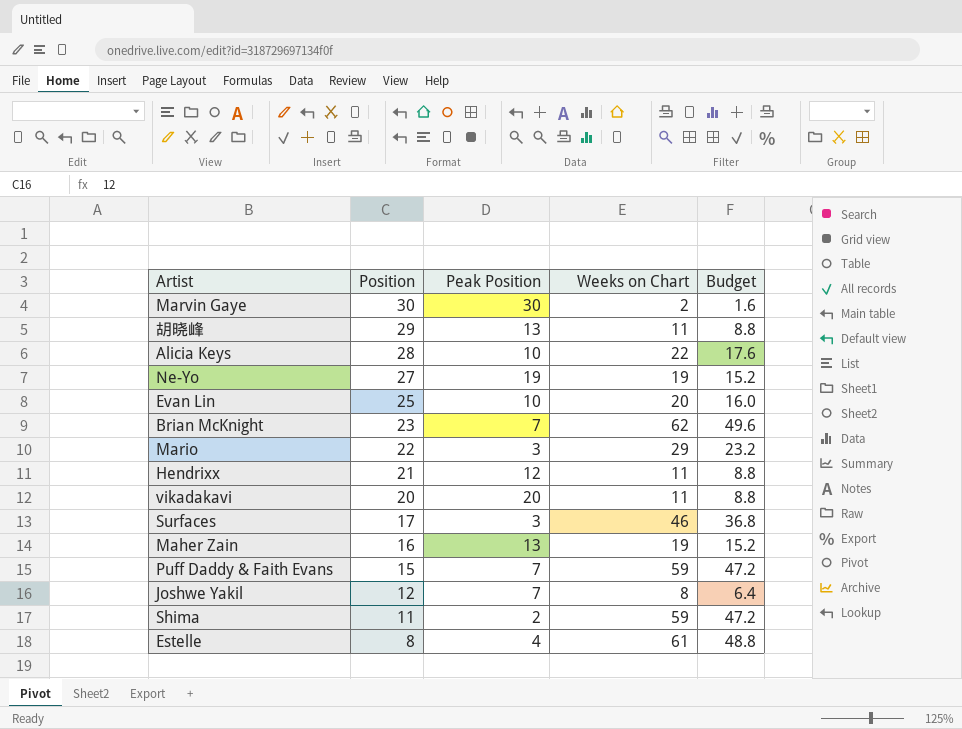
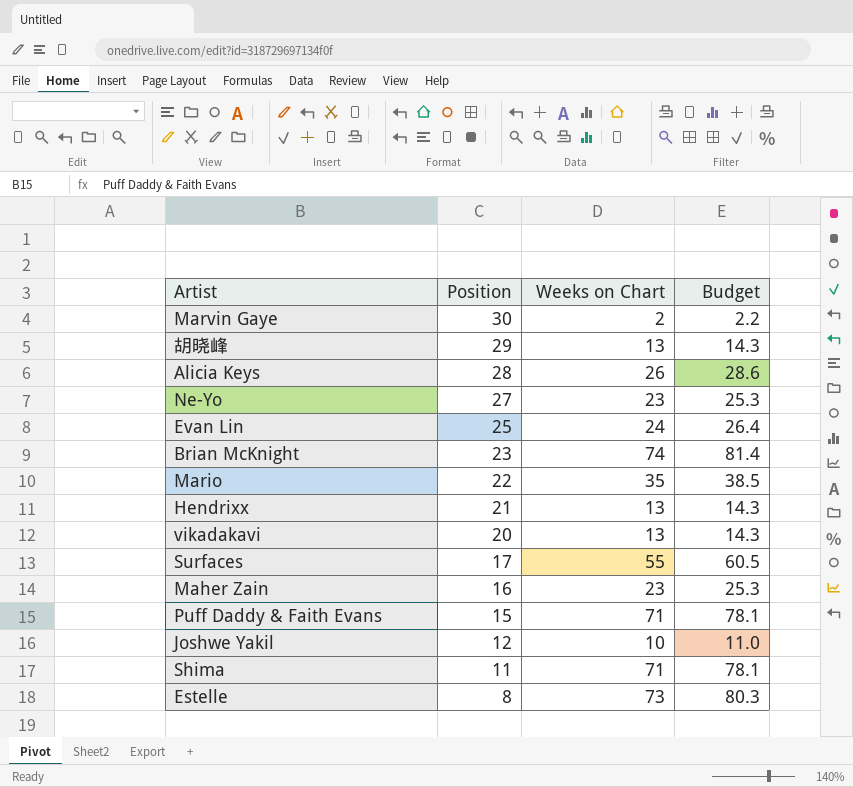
column Peak Position | position: 3 -> none
column Budget | formula: [Weeks on Chart] * 0.8 -> [Weeks on Chart] * 1.1
胡晓峰 | Weeks on Chart: 11 -> 13
Alicia Keys | Weeks on Chart: 22 -> 26
Ne-Yo | Weeks on Chart: 19 -> 23
Evan Lin | Weeks on Chart: 20 -> 24
Brian McKnight | Weeks on Chart: 62 -> 74
Mario | Weeks on Chart: 29 -> 35
Hendrixx | Weeks on Chart: 11 -> 13
vikadakavi | Weeks on Chart: 11 -> 13
Surfaces | Weeks on Chart: 46 -> 55
Maher Zain | Weeks on Chart: 19 -> 23
Puff Daddy & Faith Evans | Weeks on Chart: 59 -> 71
Joshwe Yakil | Weeks on Chart: 8 -> 10
Shima | Weeks on Chart: 59 -> 71
Estelle | Weeks on Chart: 61 -> 73

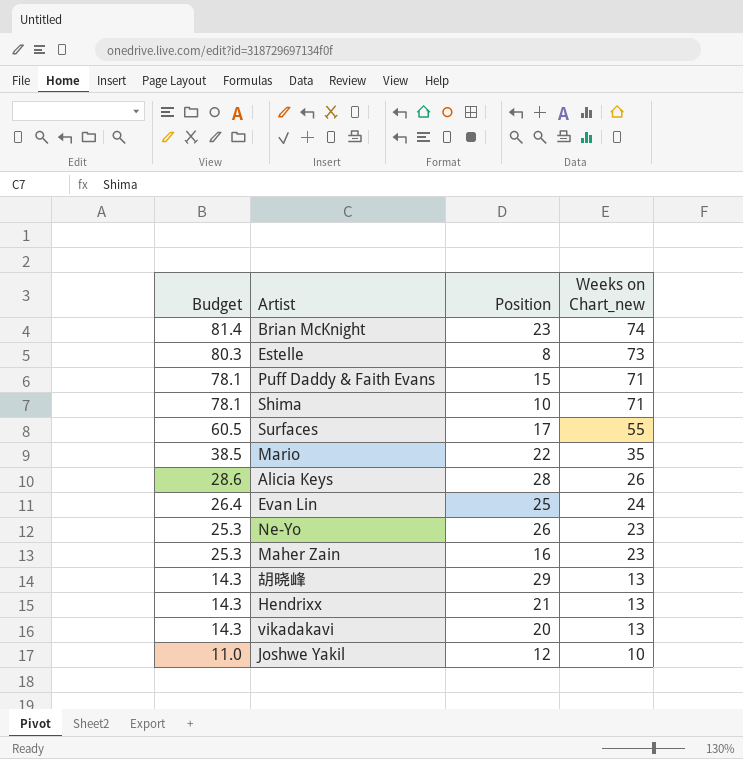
row order: Position descending -> Budget descending
column Budget | position: 4 -> 1
column name: Weeks on Chart -> Weeks on Chart_new
row Marvin Gaye: 30 | 2 | 2.2 -> none
Shima | Position: 11 -> 10
Ne-Yo | Position: 27 -> 26

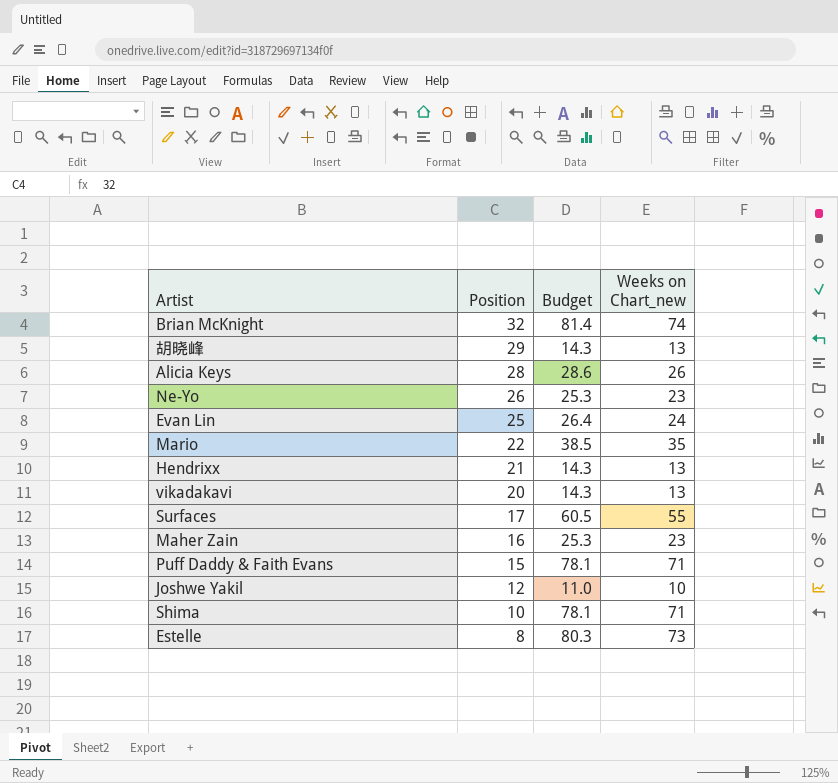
row order: Budget descending -> Position descending
column Budget | position: 1 -> 3
Brian McKnight | Position: 23 -> 32

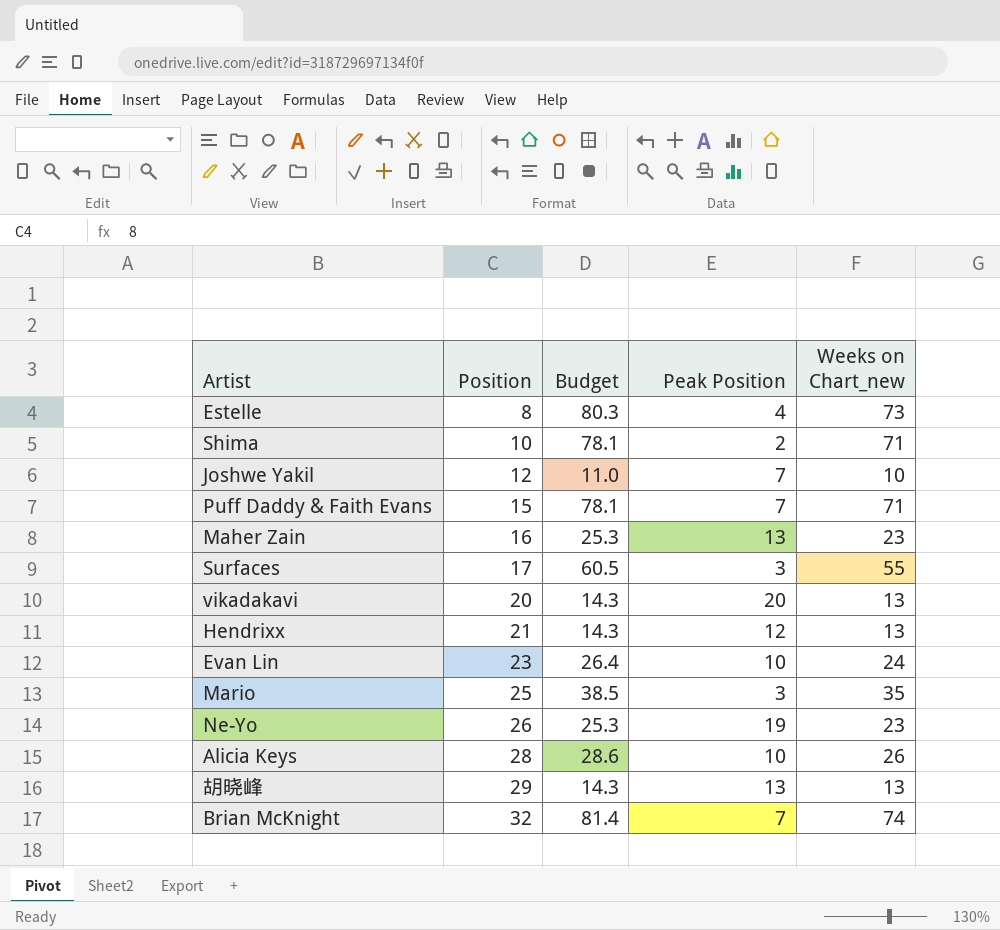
row order: Position descending -> Position ascending
column Peak Position | position: none -> 4
Evan Lin | Position: 25 -> 23
Mario | Position: 22 -> 25

